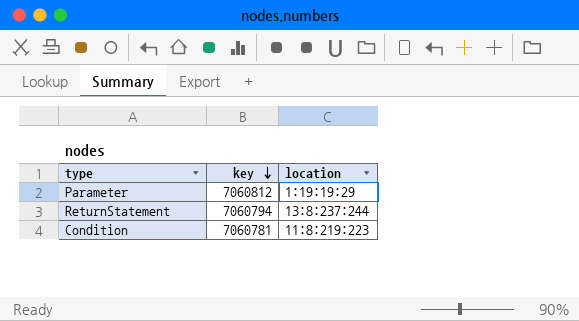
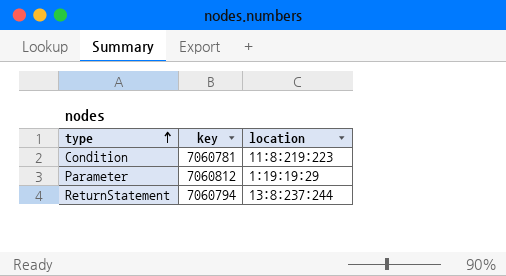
row order: key descending -> type ascending

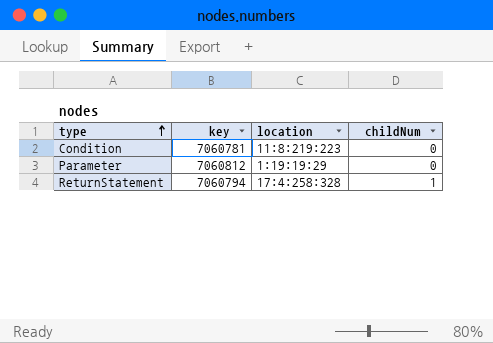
column childNum | position: none -> 4
ReturnStatement | location: 13:8:237:244 -> 17:4:258:328

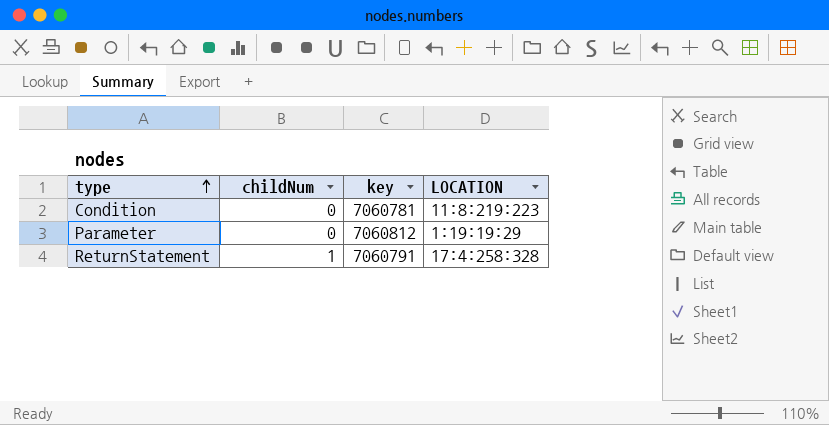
column childNum | position: 4 -> 2
column name: location -> LOCATION
ReturnStatement | key: 7060794 -> 7060791

